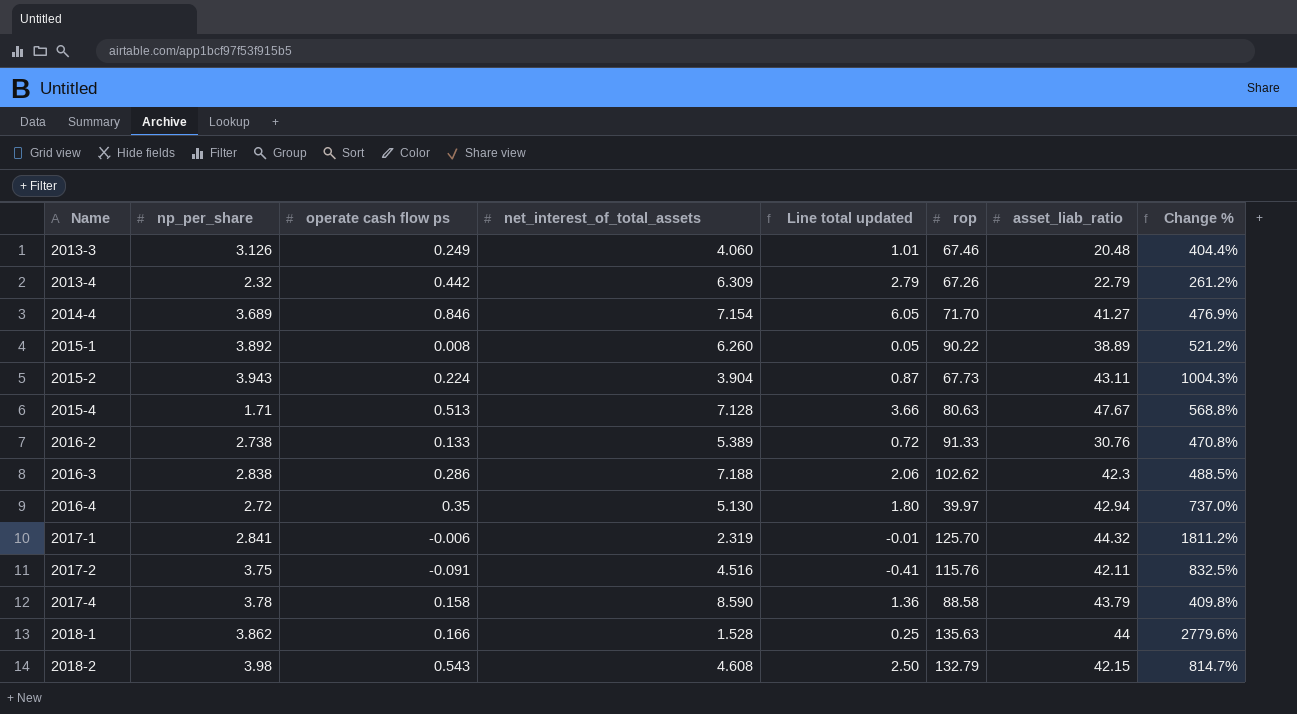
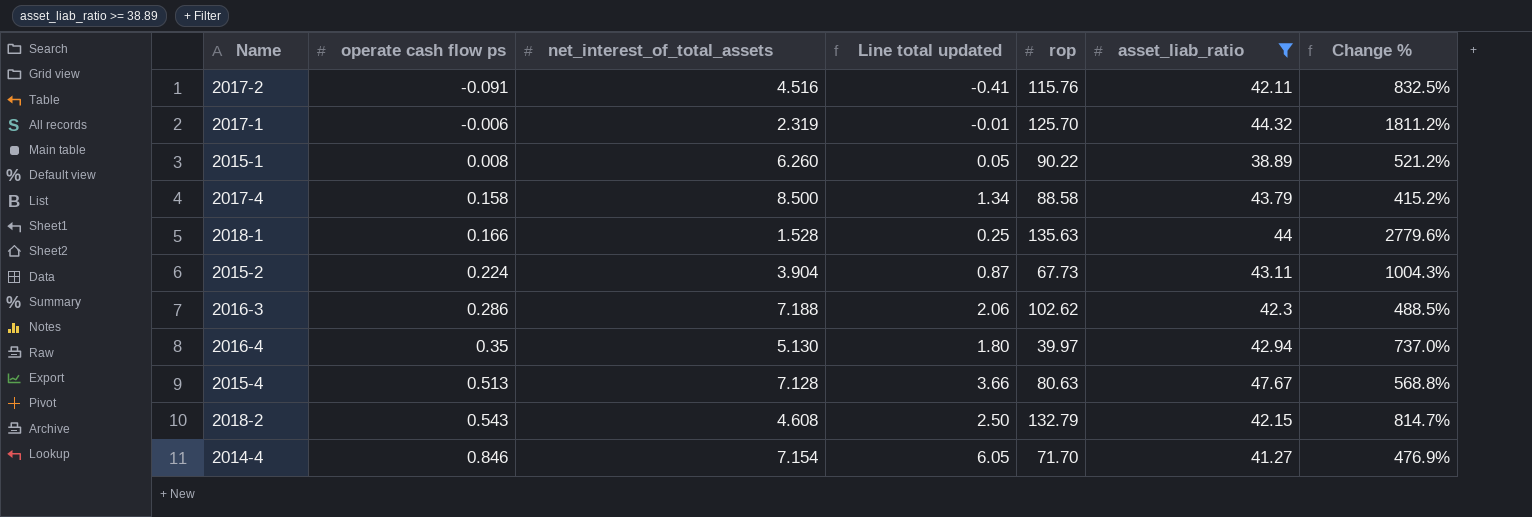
filter: none -> asset_liab_ratio >= 38.89
row order: Name ascending -> operate cash flow ps ascending
column np_per_share | position: 2 -> none
2017-4 | net_interest_of_total_assets: 8.590 -> 8.500
2017-4 | Line total updated: 1.36 -> 1.34
2017-4 | Change %: 409.8% -> 415.2%

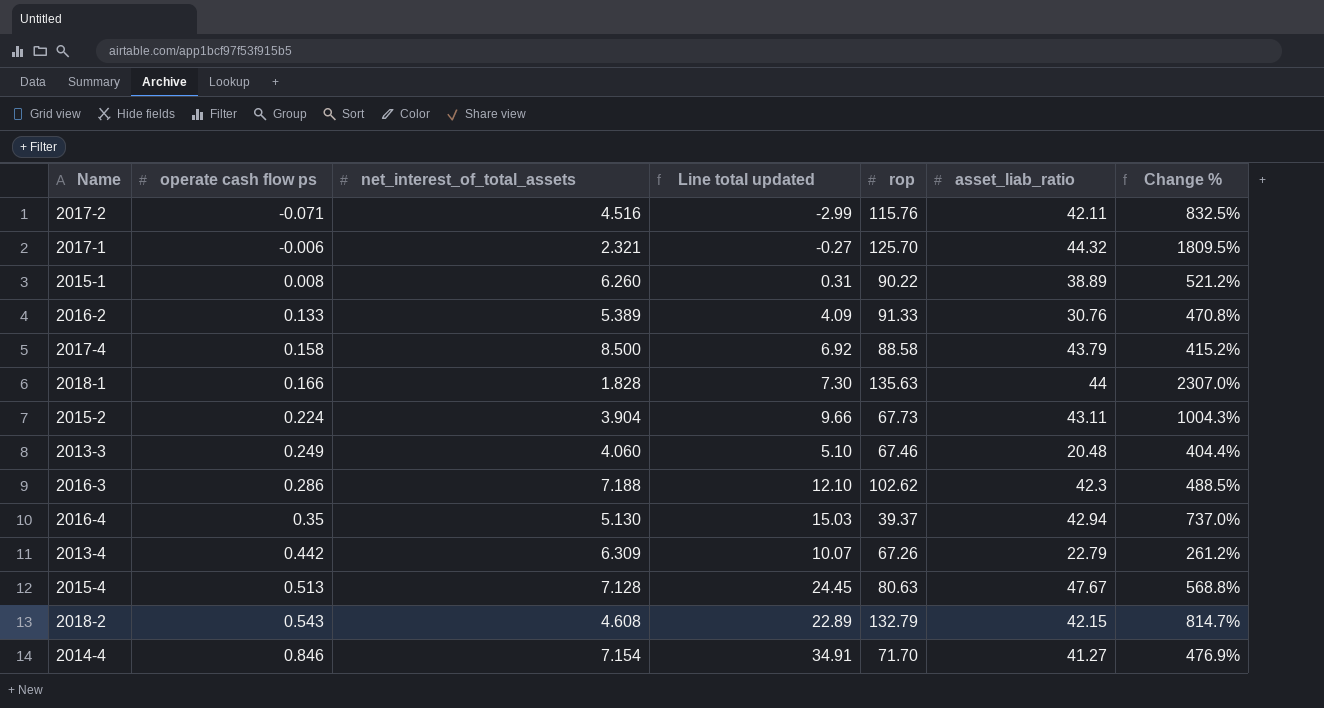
filter: asset_liab_ratio >= 38.89 -> none
column Line total updated | formula: [operate cash flow ps] * [net_interest_of_total_assets] -> [operate cash flow ps] * [asset_liab_ratio]
2017-2 | operate cash flow ps: -0.091 -> -0.071
2017-1 | net_interest_of_total_assets: 2.319 -> 2.321
2017-1 | Change %: 1811.2% -> 1809.5%
2018-1 | net_interest_of_total_assets: 1.528 -> 1.828
2018-1 | Change %: 2779.6% -> 2307.0%
2016-4 | rop: 39.97 -> 39.37

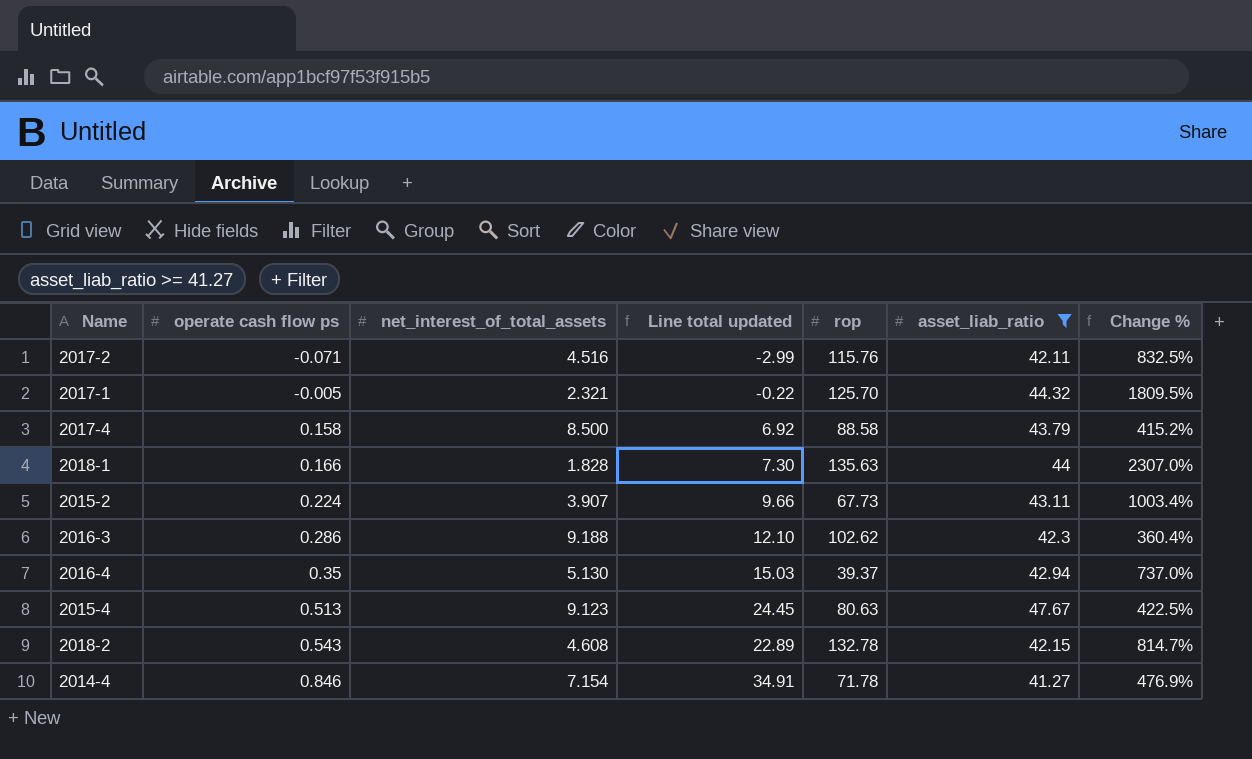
filter: none -> asset_liab_ratio >= 41.27
2017-1 | operate cash flow ps: -0.006 -> -0.005
2017-1 | Line total updated: -0.27 -> -0.22
2015-2 | net_interest_of_total_assets: 3.904 -> 3.907
2015-2 | Change %: 1004.3% -> 1003.4%
2016-3 | net_interest_of_total_assets: 7.188 -> 9.188
2016-3 | Change %: 488.5% -> 360.4%
2015-4 | net_interest_of_total_assets: 7.128 -> 9.123
2015-4 | Change %: 568.8% -> 422.5%
2018-2 | rop: 132.79 -> 132.78
2014-4 | rop: 71.70 -> 71.78

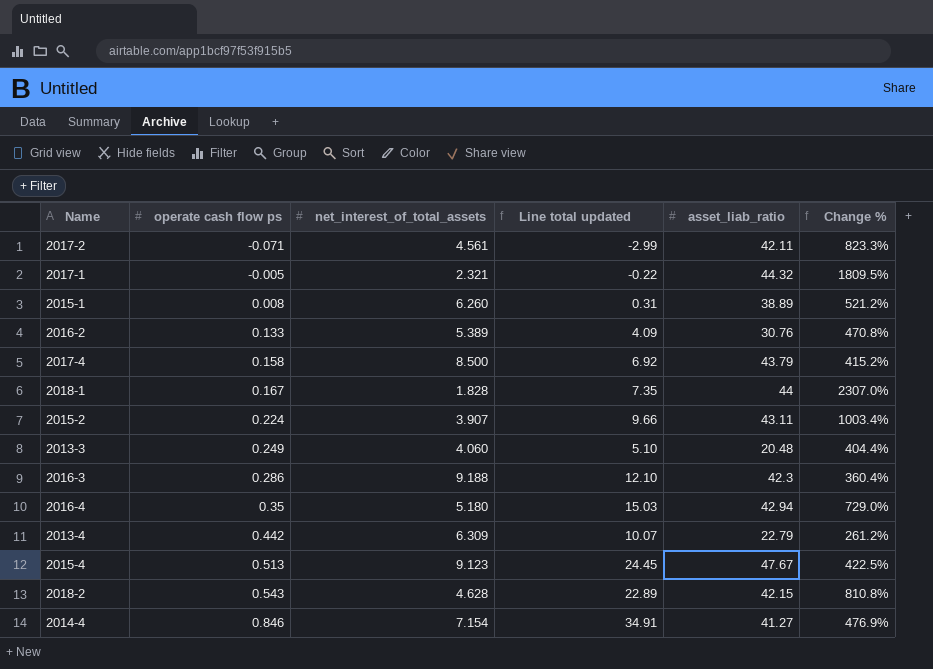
filter: asset_liab_ratio >= 41.27 -> none
column rop | position: 5 -> none
2017-2 | net_interest_of_total_assets: 4.516 -> 4.561
2017-2 | Change %: 832.5% -> 823.3%
2018-1 | operate cash flow ps: 0.166 -> 0.167
2018-1 | Line total updated: 7.30 -> 7.35
2016-4 | net_interest_of_total_assets: 5.130 -> 5.180
2016-4 | Change %: 737.0% -> 729.0%
2018-2 | net_interest_of_total_assets: 4.608 -> 4.628
2018-2 | Change %: 814.7% -> 810.8%

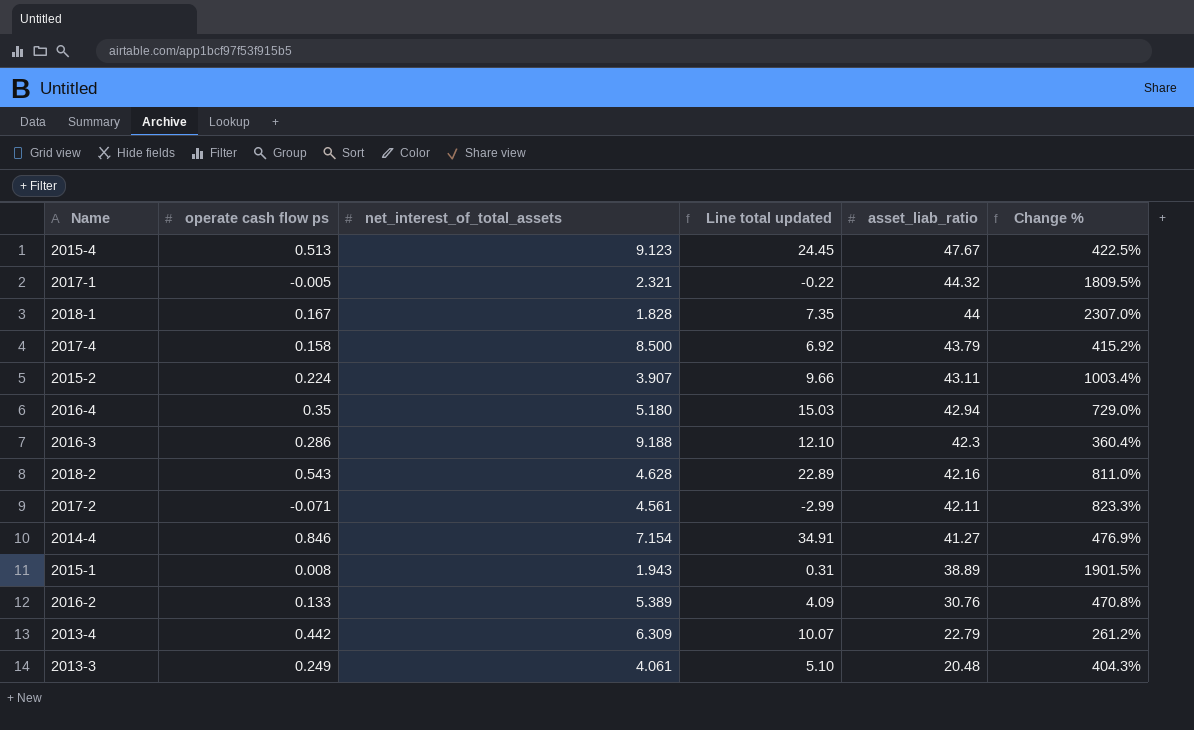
row order: operate cash flow ps ascending -> asset_liab_ratio descending
2018-2 | asset_liab_ratio: 42.15 -> 42.16
2018-2 | Change %: 810.8% -> 811.0%
2015-1 | net_interest_of_total_assets: 6.260 -> 1.943
2015-1 | Change %: 521.2% -> 1901.5%
2013-3 | net_interest_of_total_assets: 4.060 -> 4.061
2013-3 | Change %: 404.4% -> 404.3%

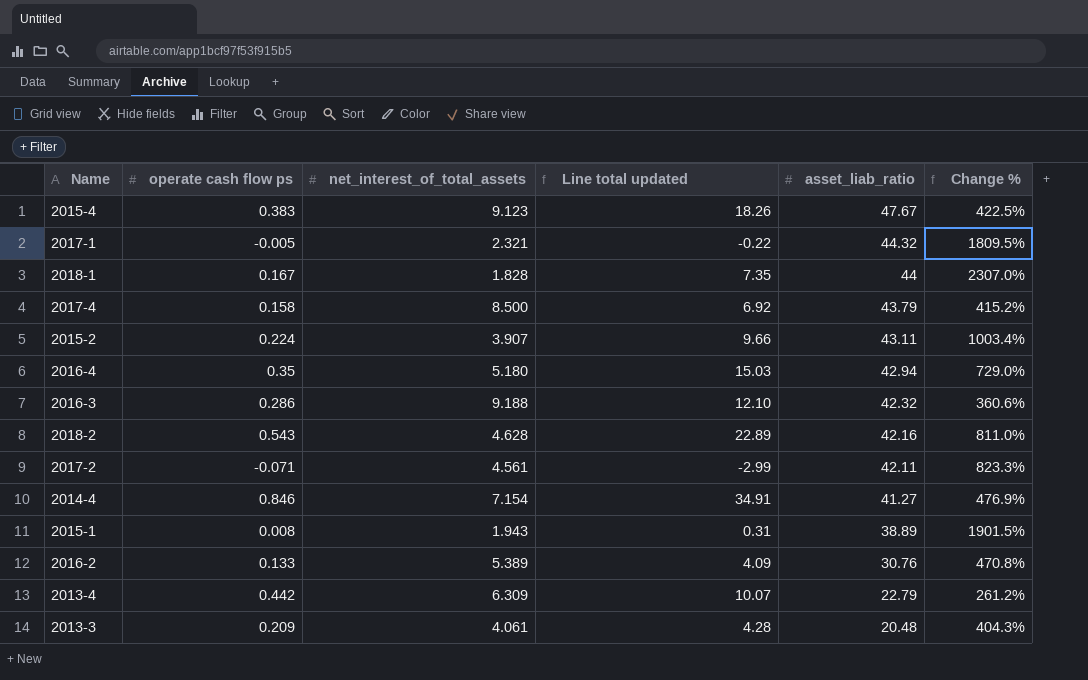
2015-4 | operate cash flow ps: 0.513 -> 0.383
2015-4 | Line total updated: 24.45 -> 18.26
2016-3 | asset_liab_ratio: 42.3 -> 42.32
2016-3 | Change %: 360.4% -> 360.6%
2013-3 | operate cash flow ps: 0.249 -> 0.209
2013-3 | Line total updated: 5.10 -> 4.28

